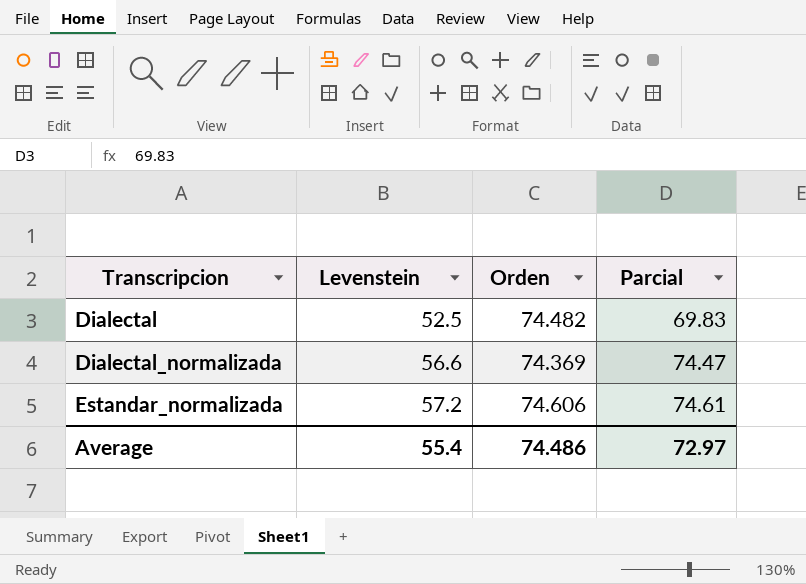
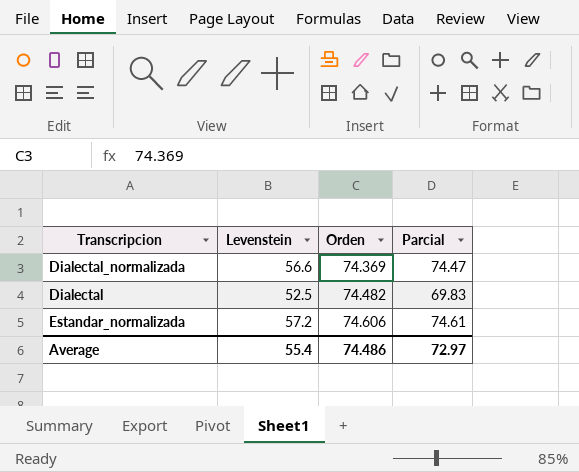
row order: Transcripcion ascending -> Orden ascending

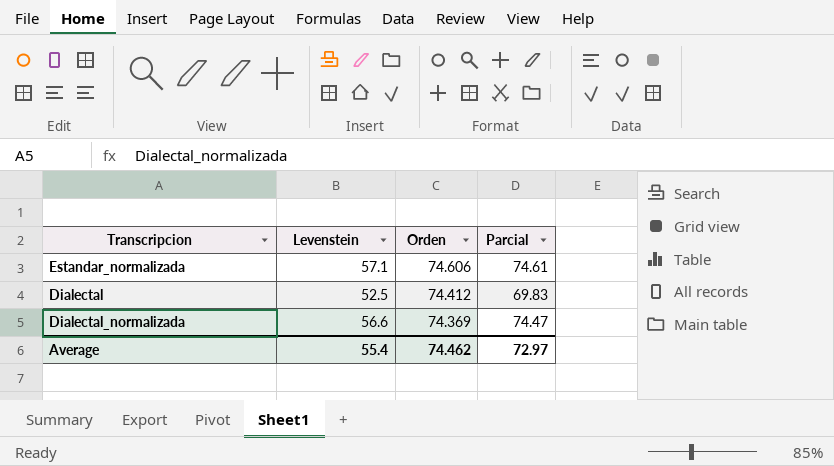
row order: Orden ascending -> Orden descending
Estandar_normalizada | Levenstein: 57.2 -> 57.1
Dialectal | Orden: 74.482 -> 74.412
Average | Orden: 74.486 -> 74.462

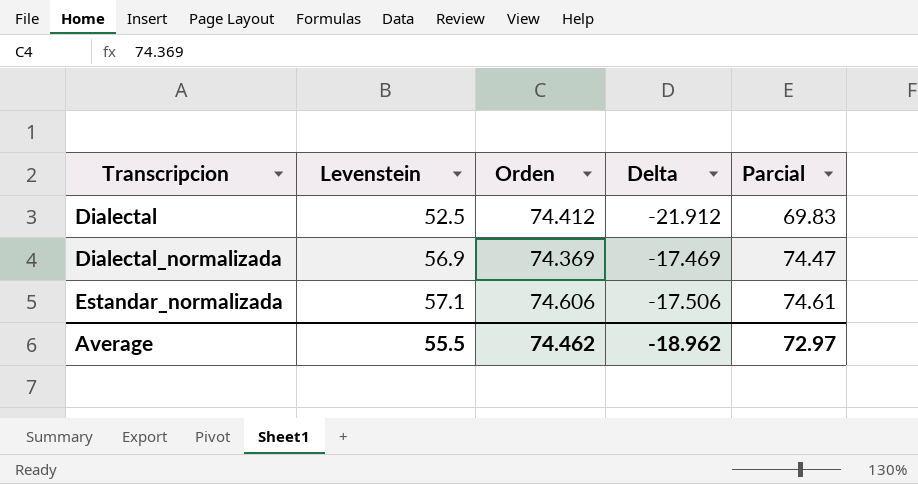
row order: Orden descending -> Transcripcion ascending
column Delta | formula: none -> [Levenstein] - [Orden]
Dialectal_normalizada | Levenstein: 56.6 -> 56.9
Average | Levenstein: 55.4 -> 55.5

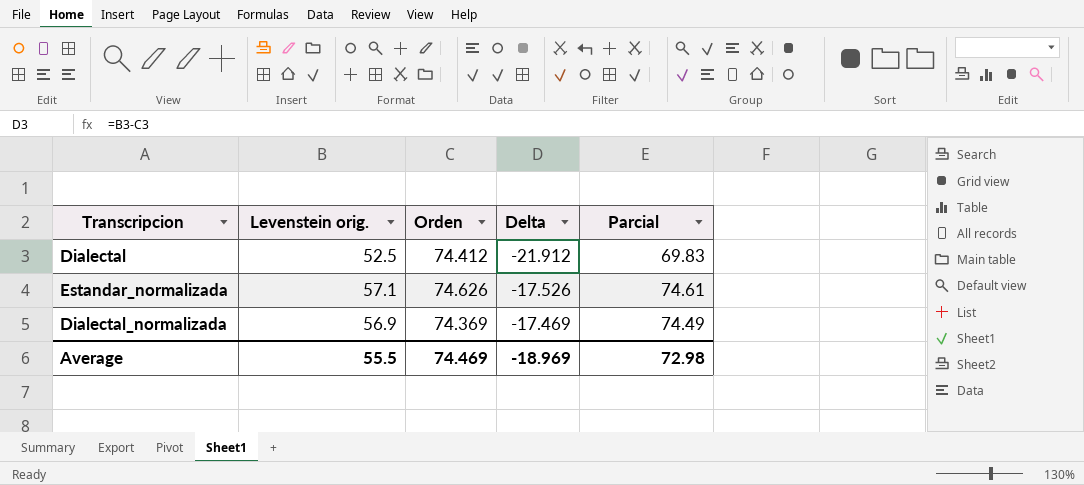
row order: Transcripcion ascending -> Delta ascending
column name: Levenstein -> Levenstein orig.
Estandar_normalizada | Orden: 74.606 -> 74.626
Estandar_normalizada | Delta: -17.506 -> -17.526
Dialectal_normalizada | Parcial: 74.47 -> 74.49
Average | Orden: 74.462 -> 74.469
Average | Delta: -18.962 -> -18.969
Average | Parcial: 72.97 -> 72.98

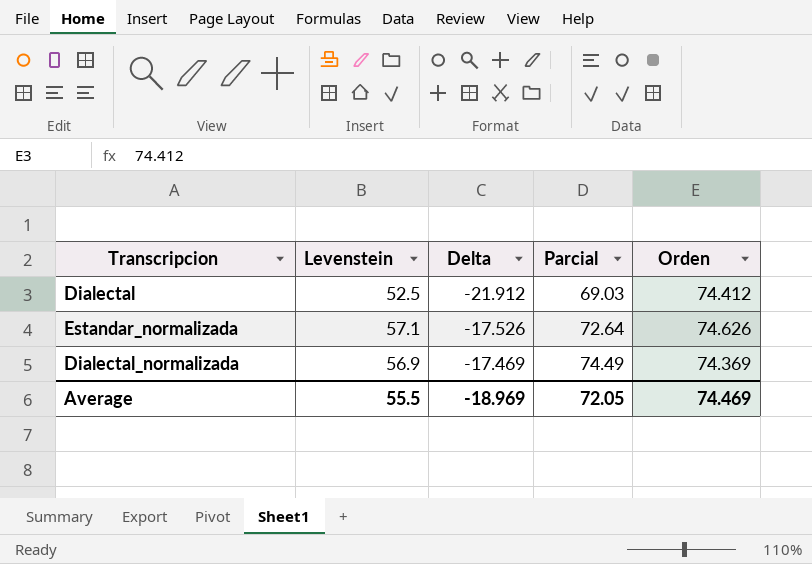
column name: Levenstein orig. -> Levenstein
column Orden | position: 3 -> 5
Dialectal | Parcial: 69.83 -> 69.03
Estandar_normalizada | Parcial: 74.61 -> 72.64
Average | Parcial: 72.98 -> 72.05

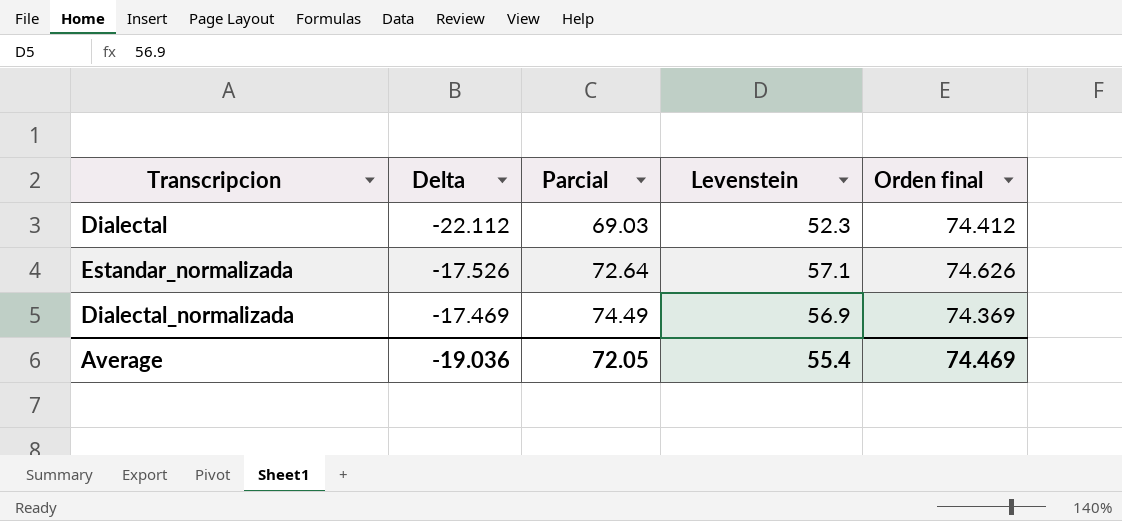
column Levenstein | position: 2 -> 4
column name: Orden -> Orden final
Dialectal | Delta: -21.912 -> -22.112
Dialectal | Levenstein: 52.5 -> 52.3
Average | Delta: -18.969 -> -19.036
Average | Levenstein: 55.5 -> 55.4

